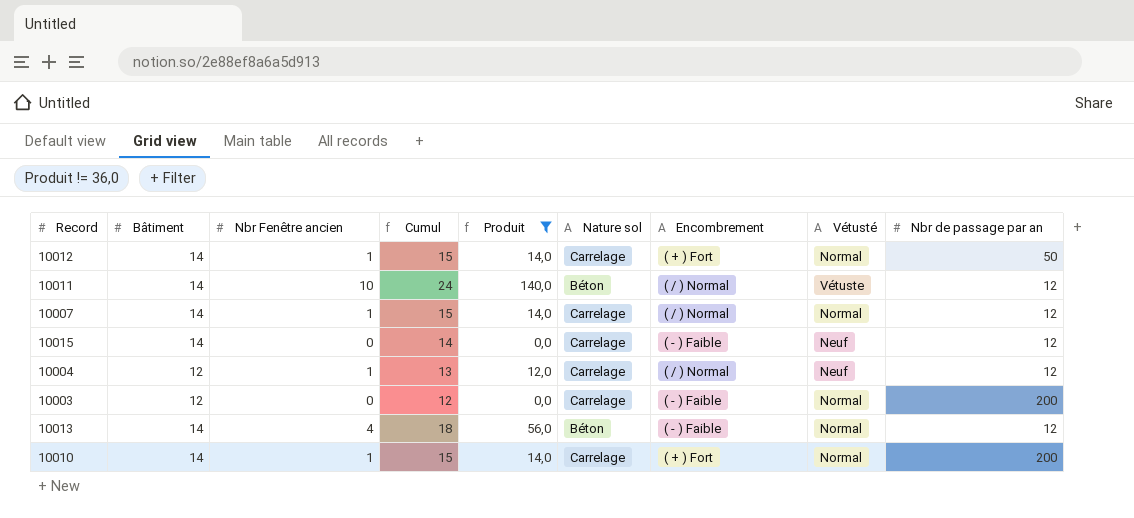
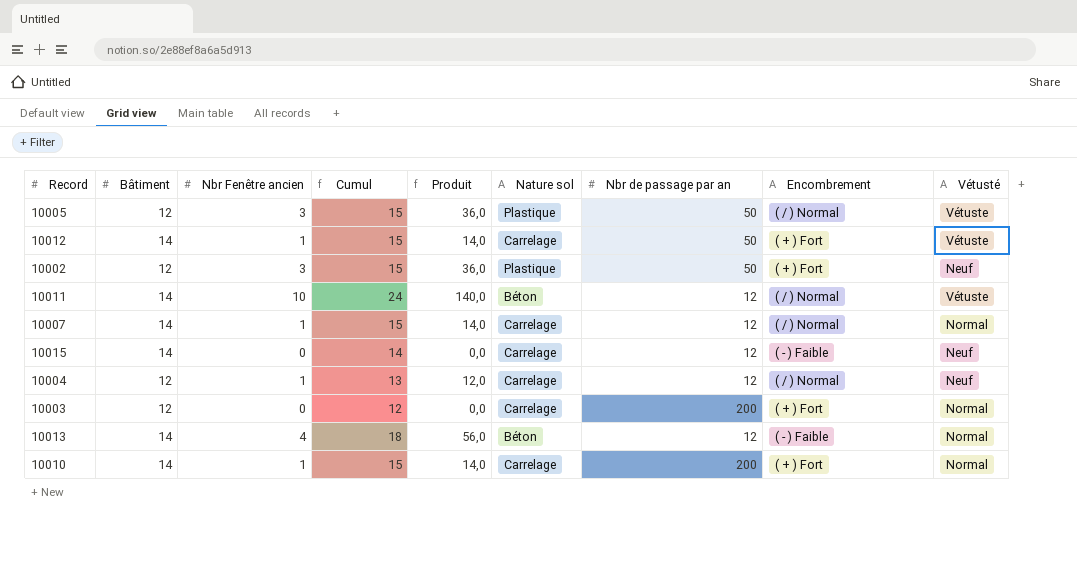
filter: Produit != 36,0 -> none
column Nbr de passage par an | position: 9 -> 7
10012 | Vétusté: Normal -> Vétuste
10003 | Encombrement: ( - ) Faible -> ( + ) Fort

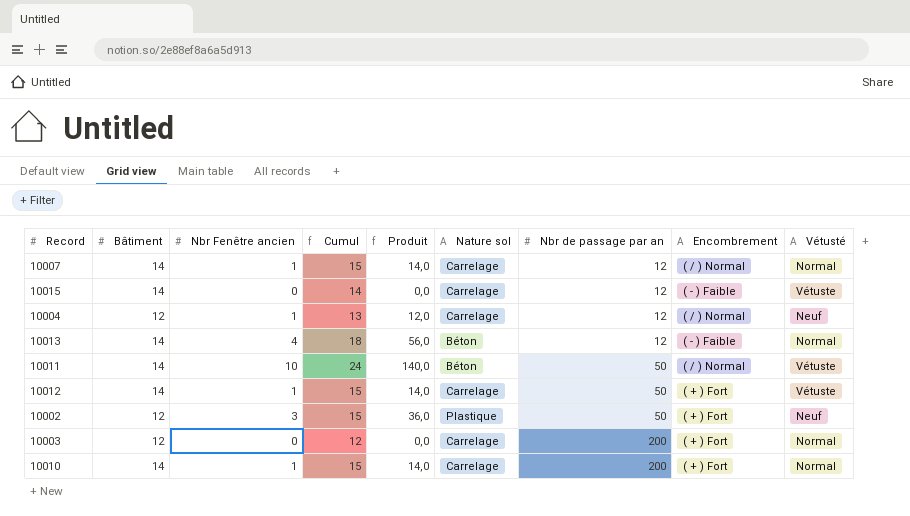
row order: none -> Nbr de passage par an ascending
row 10005: 12 | 3 | 15 | 36,0 | Plastique | 50 | ( / ) Normal | Vétuste -> none
10015 | Vétusté: Neuf -> Vétuste
10011 | Nbr de passage par an: 12 -> 50

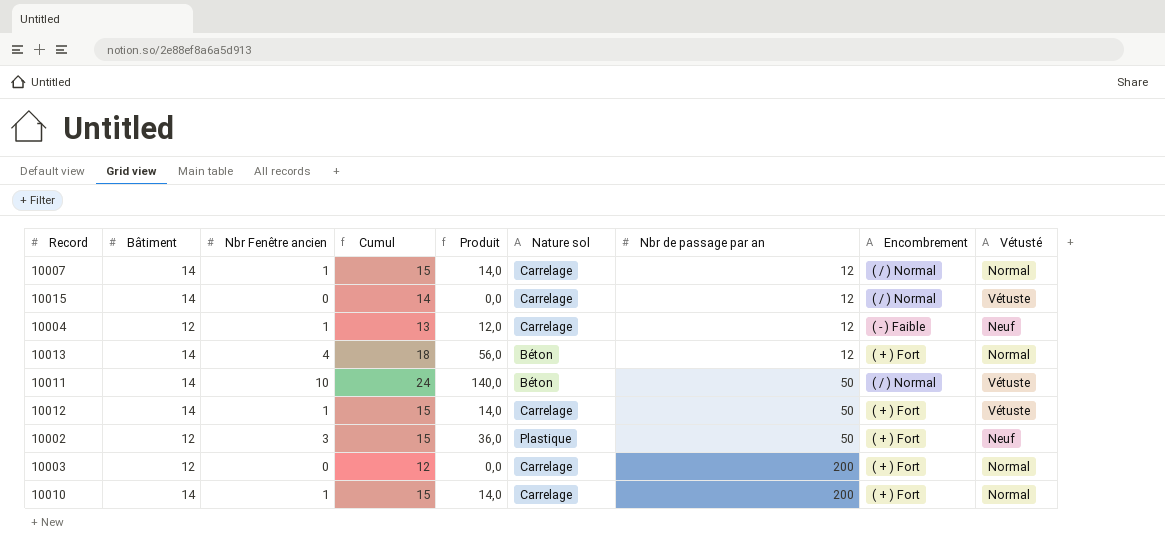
10015 | Encombrement: ( - ) Faible -> ( / ) Normal
10004 | Encombrement: ( / ) Normal -> ( - ) Faible
10013 | Encombrement: ( - ) Faible -> ( + ) Fort

